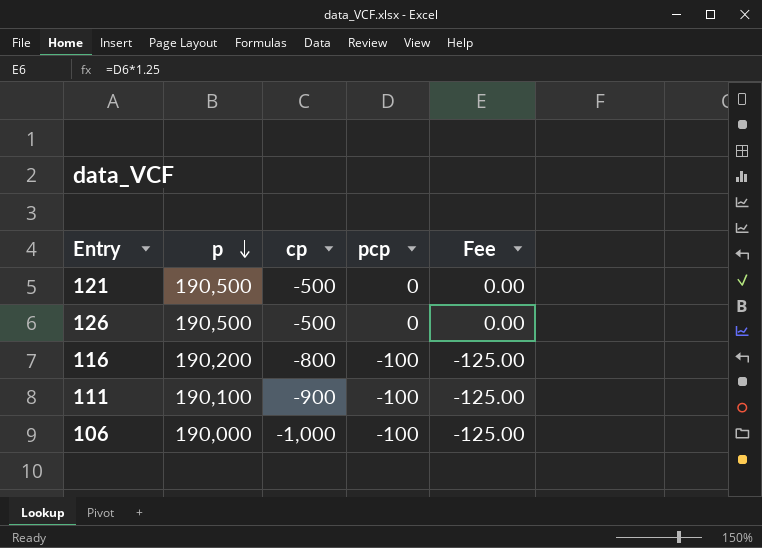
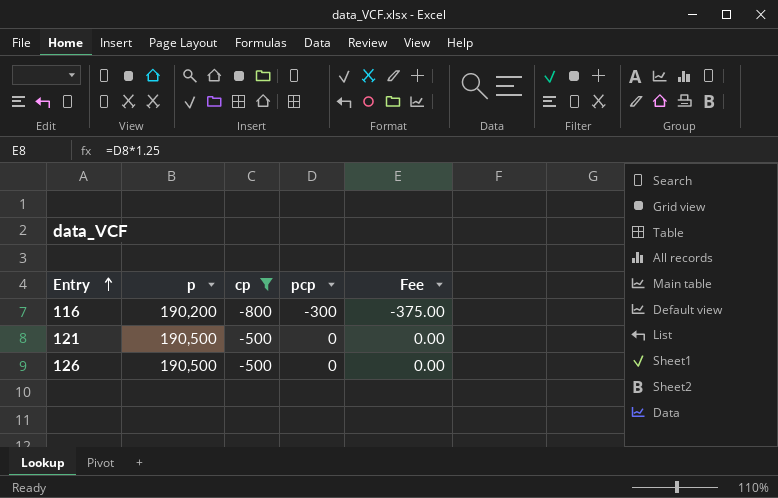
filter: none -> cp >= -800
row order: p descending -> Entry ascending
116 | pcp: -100 -> -300
116 | Fee: -125.00 -> -375.00

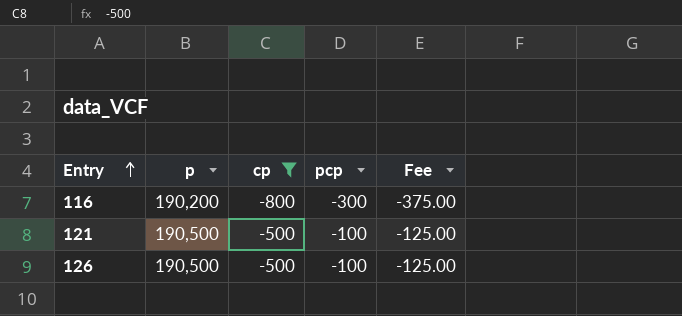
121 | pcp: 0 -> -100
121 | Fee: 0.00 -> -125.00
126 | pcp: 0 -> -100
126 | Fee: 0.00 -> -125.00

